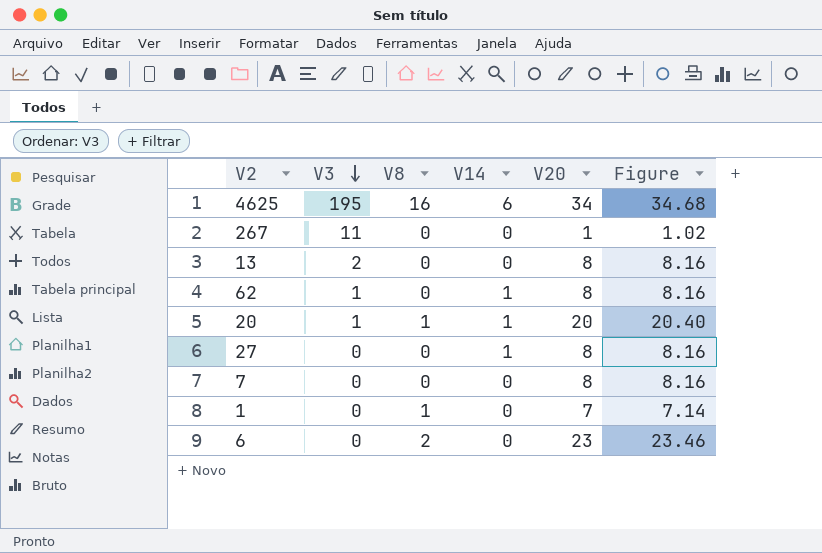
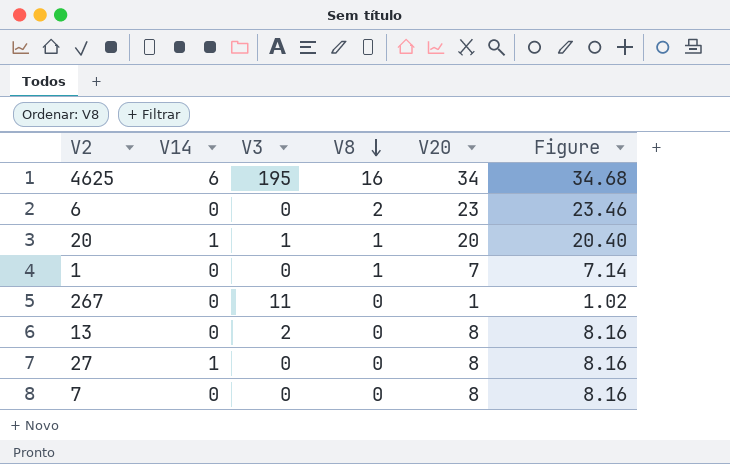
row order: V3 descending -> V8 descending
column V14 | position: 4 -> 2
row 62: 1 | 0 | 1 | 8 | 8.16 -> none

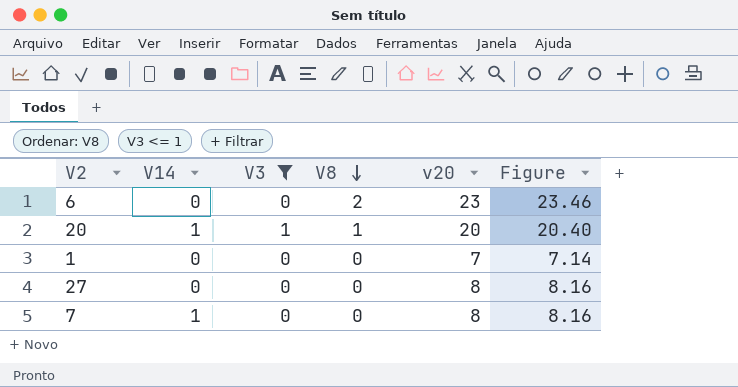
filter: none -> V3 <= 1
column name: V20 -> v20
1 | V8: 1 -> 0
27 | V14: 1 -> 0
7 | V14: 0 -> 1

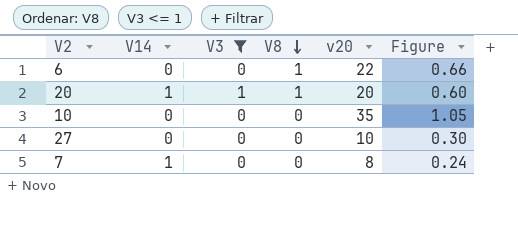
column Figure | formula: [v20] * 1.02 -> [v20] * 0.03
row 1: 0 | 0 | 0 | 7 | 7.14 -> none
6 | V8: 2 -> 1
6 | v20: 23 -> 22
row 10: none -> 0 | 0 | 0 | 35 | 1.05
27 | v20: 8 -> 10

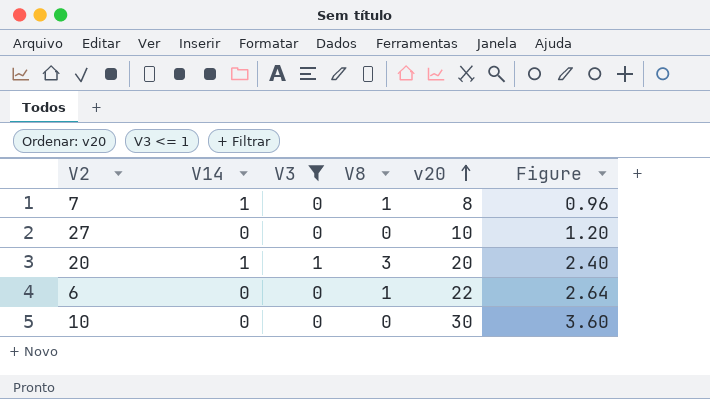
row order: V8 descending -> v20 ascending
column Figure | formula: [v20] * 0.03 -> [v20] * 0.12
7 | V8: 0 -> 1
20 | V8: 1 -> 3
10 | v20: 35 -> 30

